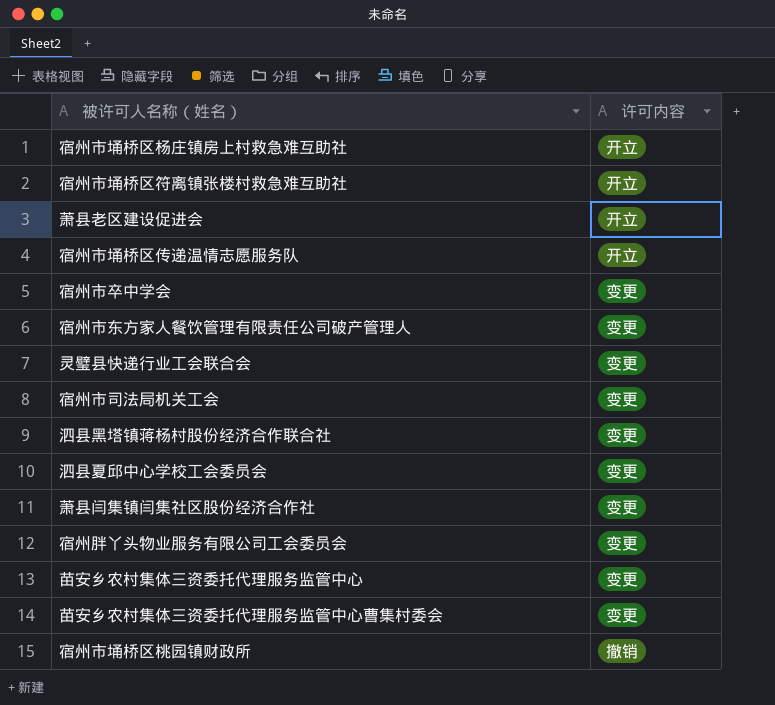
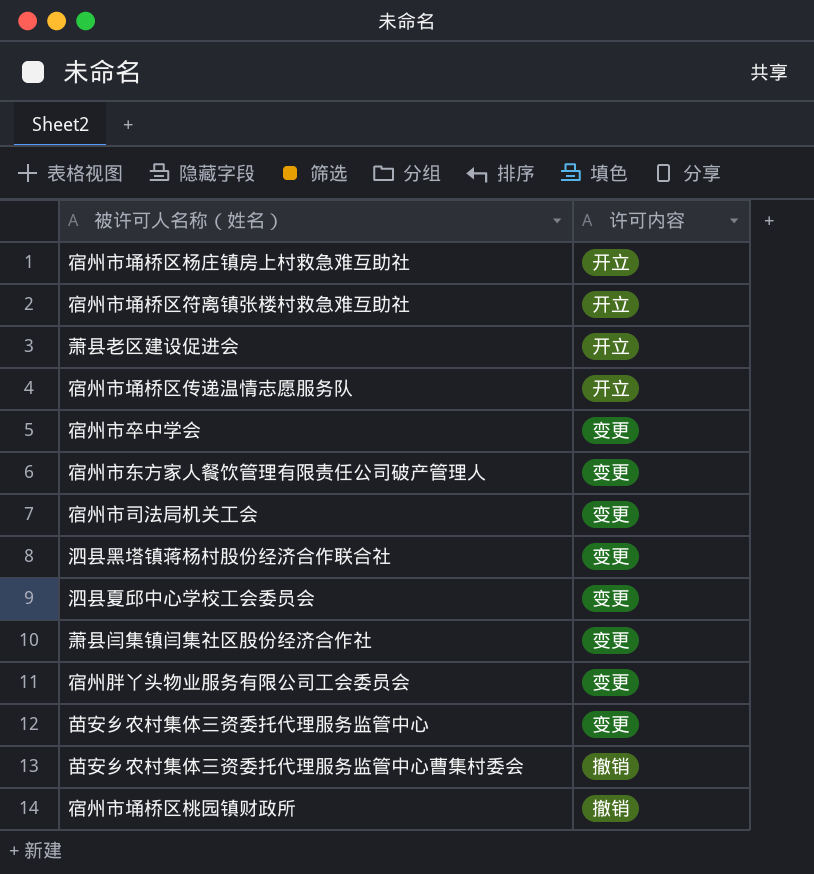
row 灵璧县快递行业工会联合会: 变更 -> none
苗安乡农村集体三资委托代理服务监管中心曹集村委会 | 许可内容: 变更 -> 撤销

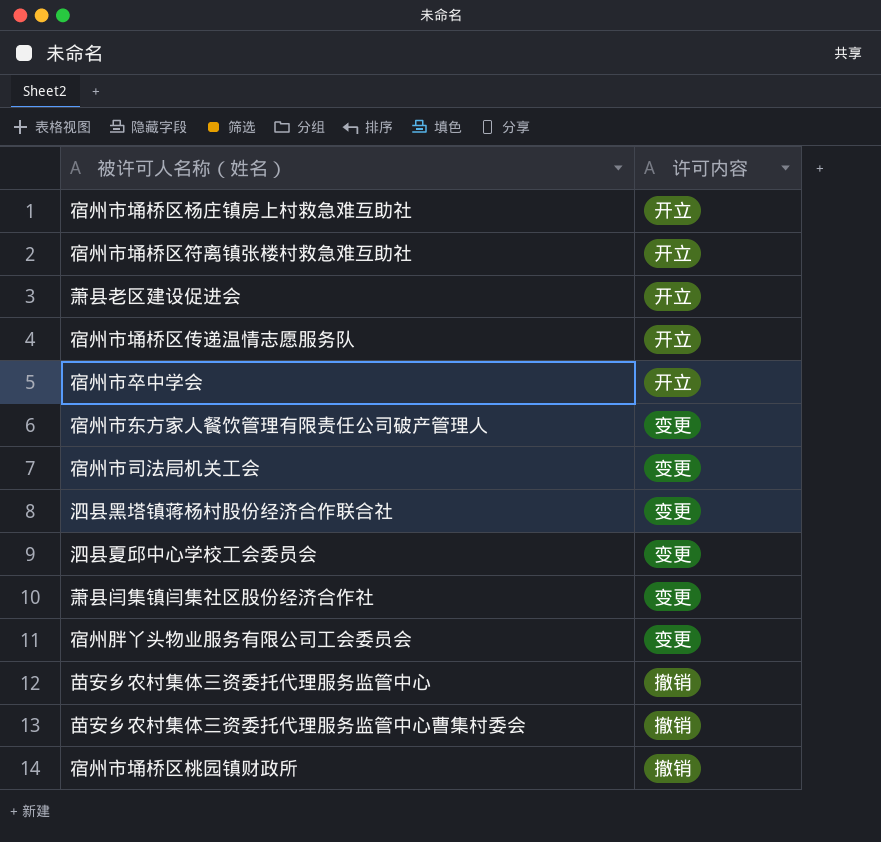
宿州市卒中学会 | 许可内容: 变更 -> 开立
苗安乡农村集体三资委托代理服务监管中心 | 许可内容: 变更 -> 撤销

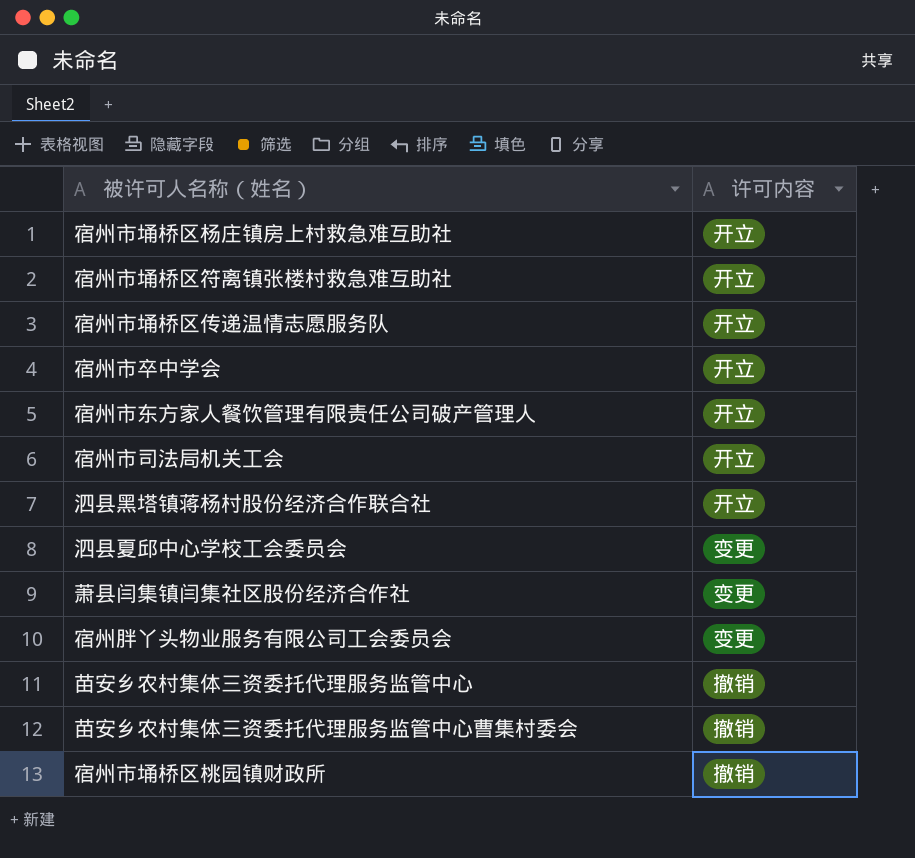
row 萧县老区建设促进会: 开立 -> none
宿州市东方家人餐饮管理有限责任公司破产管理人 | 许可内容: 变更 -> 开立
宿州市司法局机关工会 | 许可内容: 变更 -> 开立
泗县黑塔镇蒋杨村股份经济合作联合社 | 许可内容: 变更 -> 开立

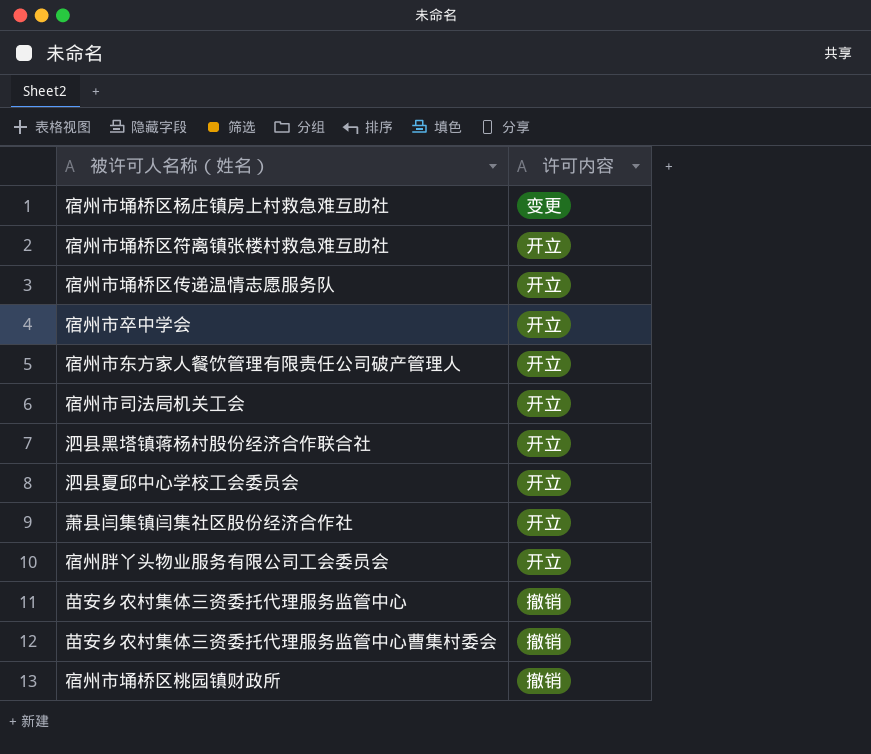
宿州市埇桥区杨庄镇房上村救急难互助社 | 许可内容: 开立 -> 变更
泗县夏邱中心学校工会委员会 | 许可内容: 变更 -> 开立
萧县闫集镇闫集社区股份经济合作社 | 许可内容: 变更 -> 开立
宿州胖丫头物业服务有限公司工会委员会 | 许可内容: 变更 -> 开立

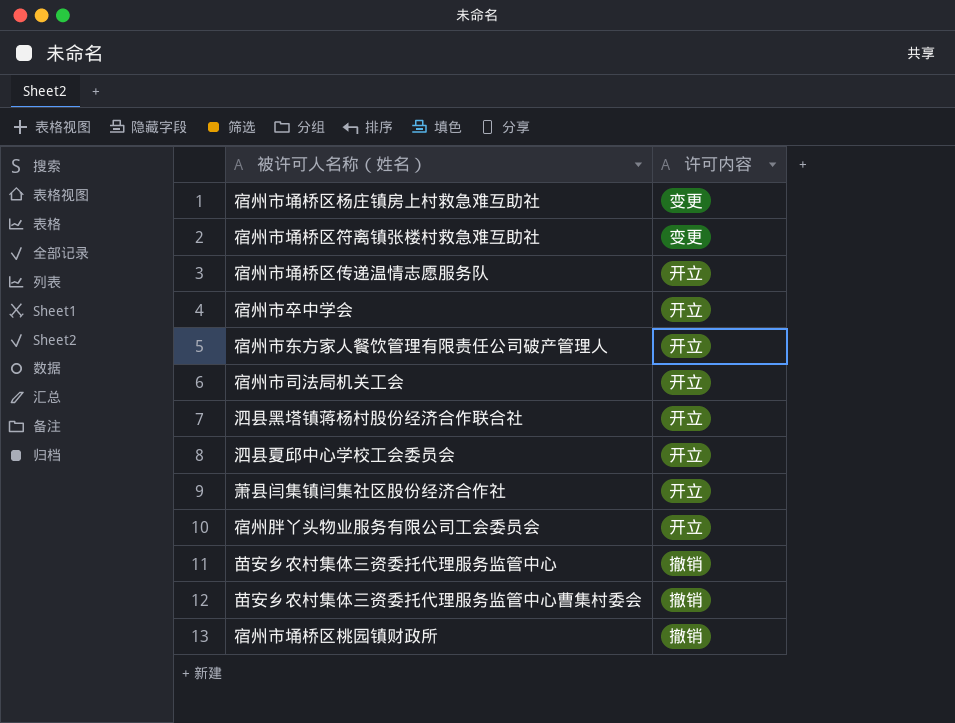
宿州市埇桥区符离镇张楼村救急难互助社 | 许可内容: 开立 -> 变更

